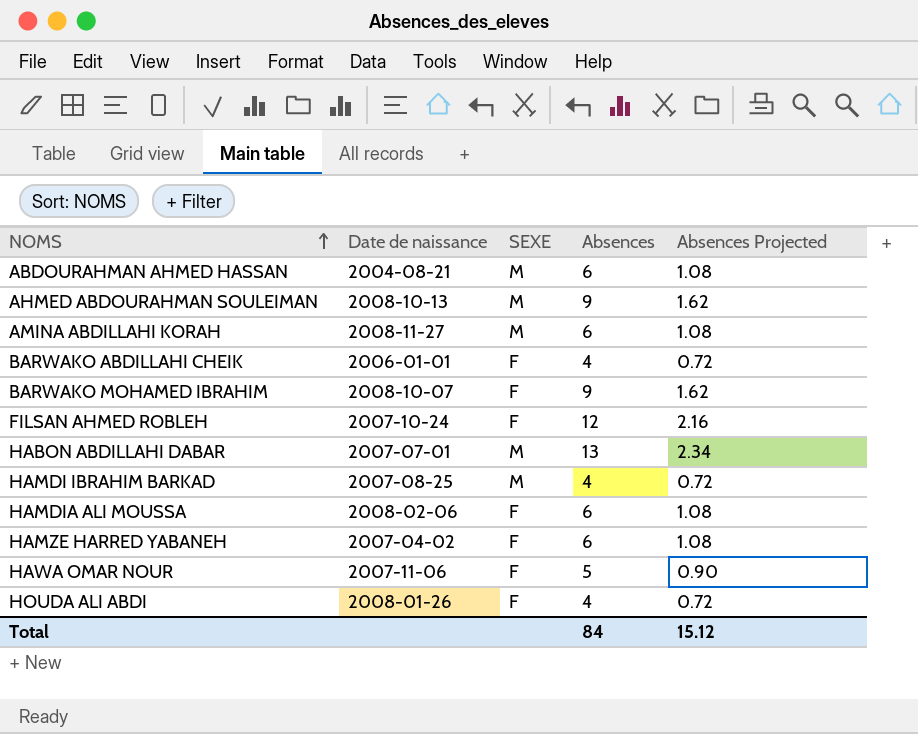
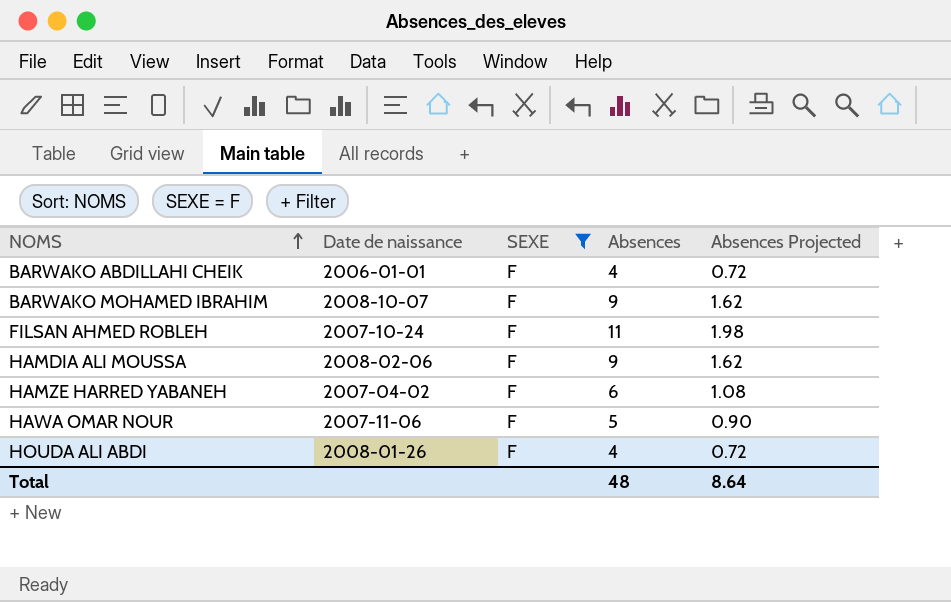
filter: none -> SEXE = F
FILSAN AHMED ROBLEH | Absences: 12 -> 11
FILSAN AHMED ROBLEH | Absences Projected: 2.16 -> 1.98
HAMDIA ALI MOUSSA | Absences: 6 -> 9
HAMDIA ALI MOUSSA | Absences Projected: 1.08 -> 1.62
Total | Absences: 84 -> 48
Total | Absences Projected: 15.12 -> 8.64

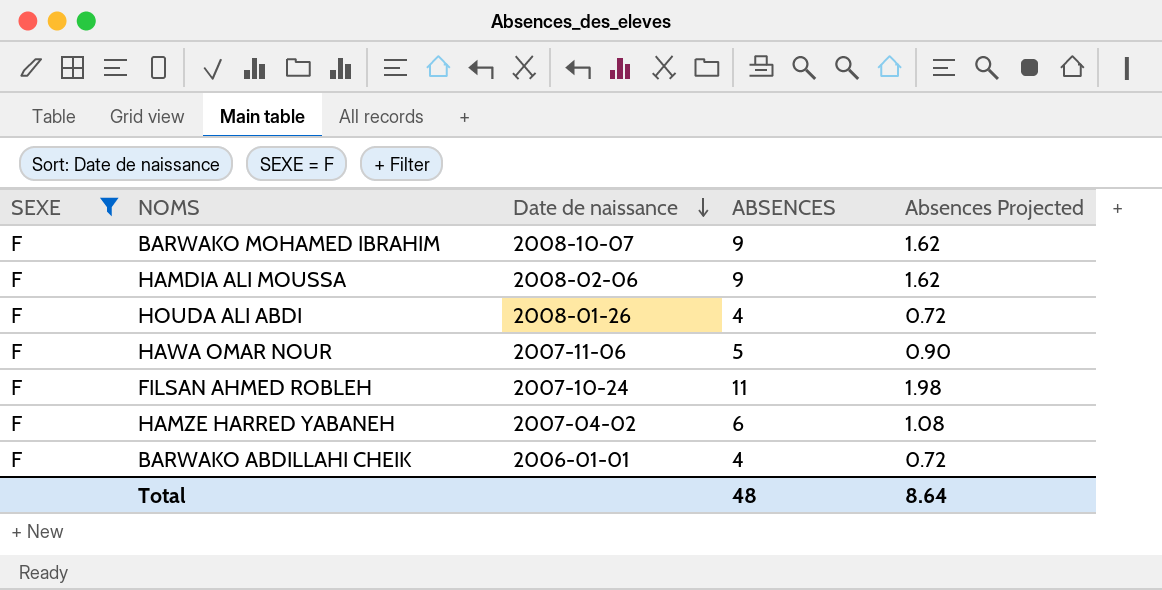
row order: NOMS ascending -> Date de naissance descending
column SEXE | position: 3 -> 1
column name: Absences -> ABSENCES

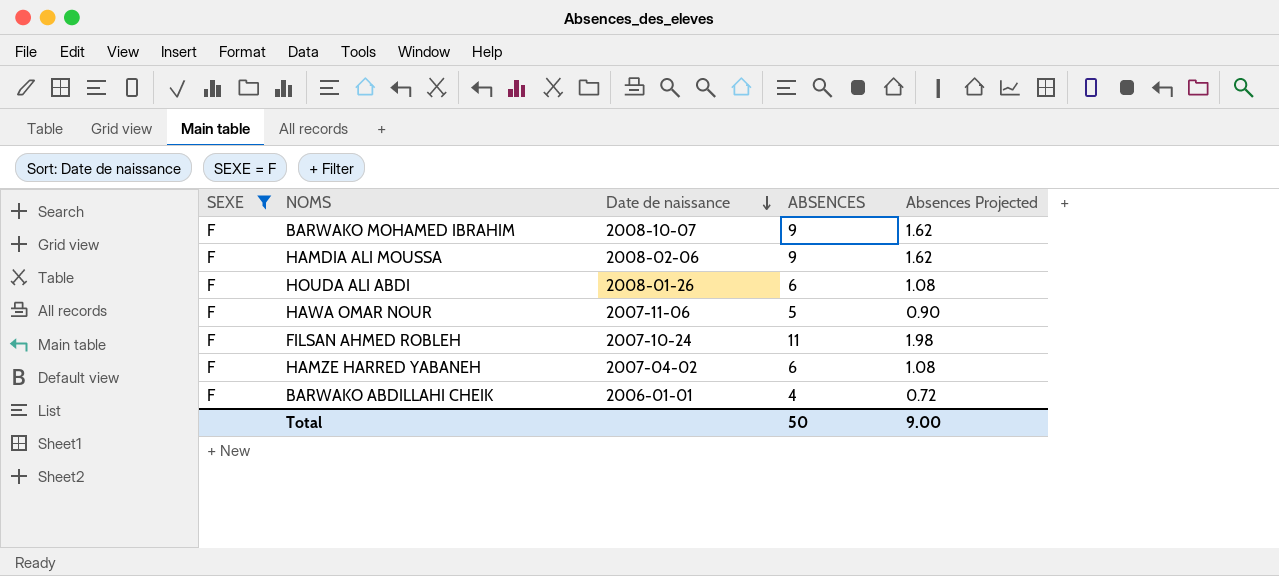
HOUDA ALI ABDI | ABSENCES: 4 -> 6
HOUDA ALI ABDI | Absences Projected: 0.72 -> 1.08
Total | ABSENCES: 48 -> 50
Total | Absences Projected: 8.64 -> 9.00

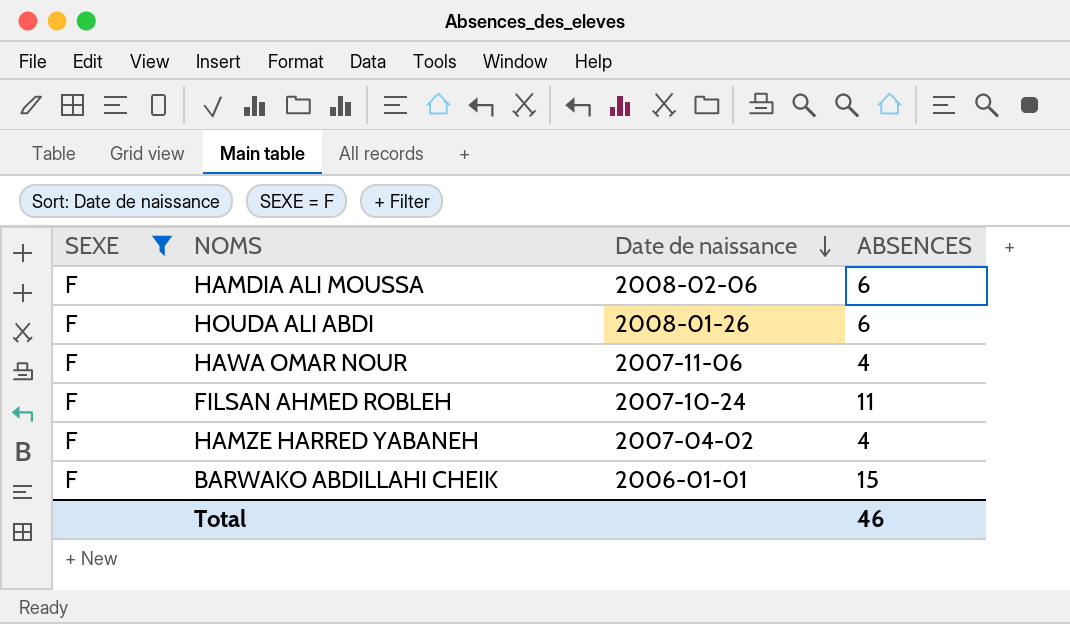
column Absences Projected | formula: [ABSENCES] * 0.18 -> none
row BARWAKO MOHAMED IBRAHIM: F | 2008-10-07 | 9 | 1.62 -> none
HAMDIA ALI MOUSSA | ABSENCES: 9 -> 6
HAWA OMAR NOUR | ABSENCES: 5 -> 4
HAMZE HARRED YABANEH | ABSENCES: 6 -> 4
BARWAKO ABDILLAHI CHEIK | ABSENCES: 4 -> 15
Total | ABSENCES: 50 -> 46

